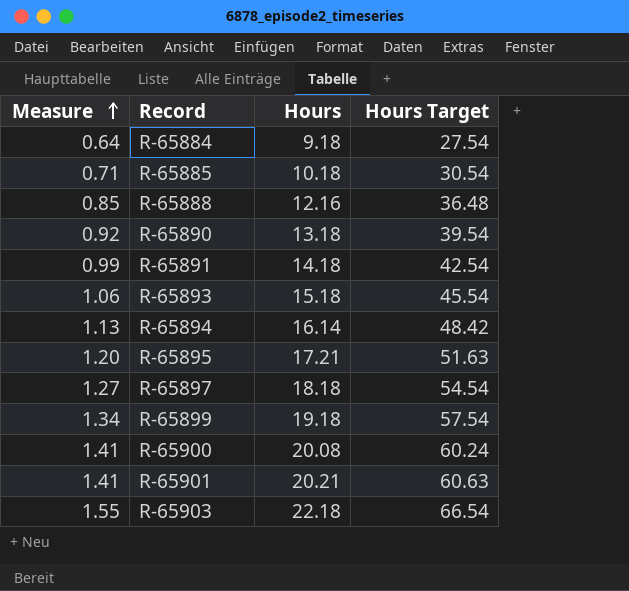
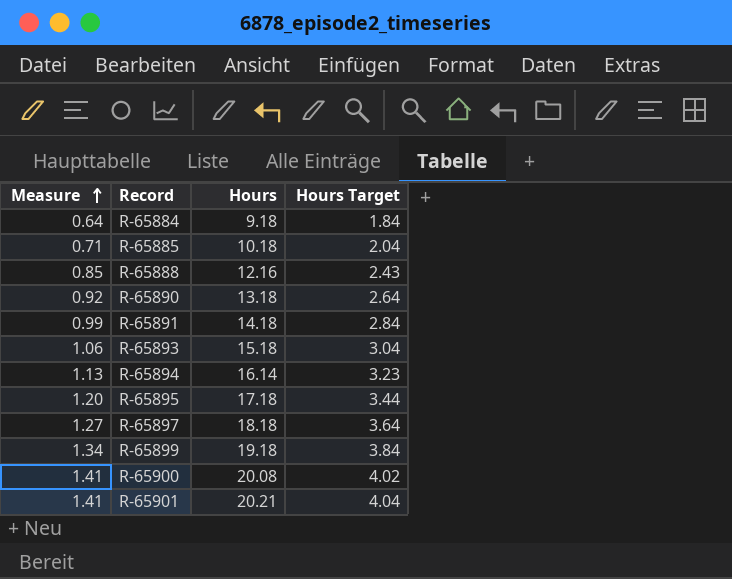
column Hours Target | formula: [Hours] * 3 -> [Hours] * 0.2
row R-65903: 1.55 | 22.18 | 66.54 -> none
R-65895 | Hours: 17.21 -> 17.18

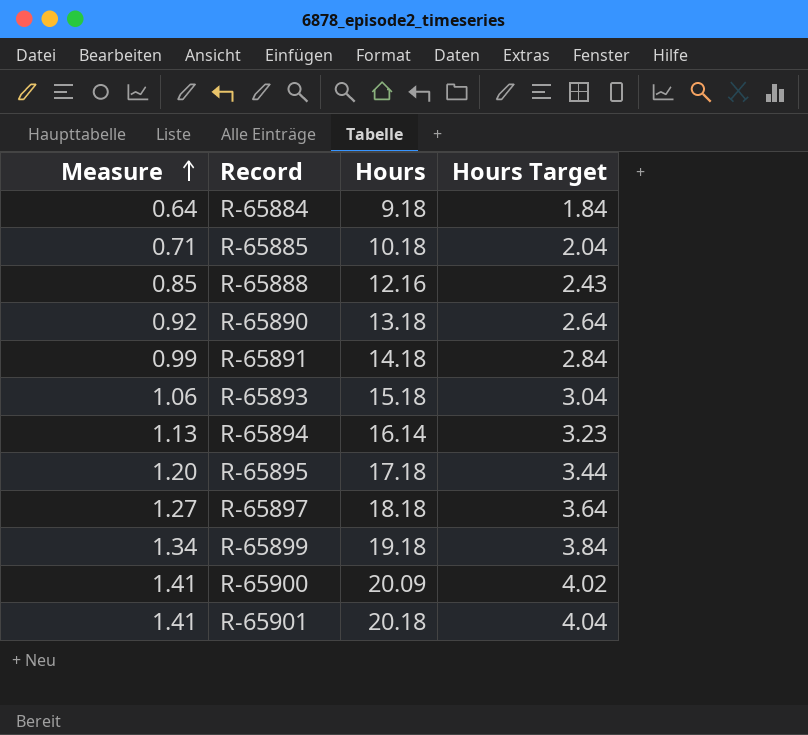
R-65900 | Hours: 20.08 -> 20.09
R-65901 | Hours: 20.21 -> 20.18

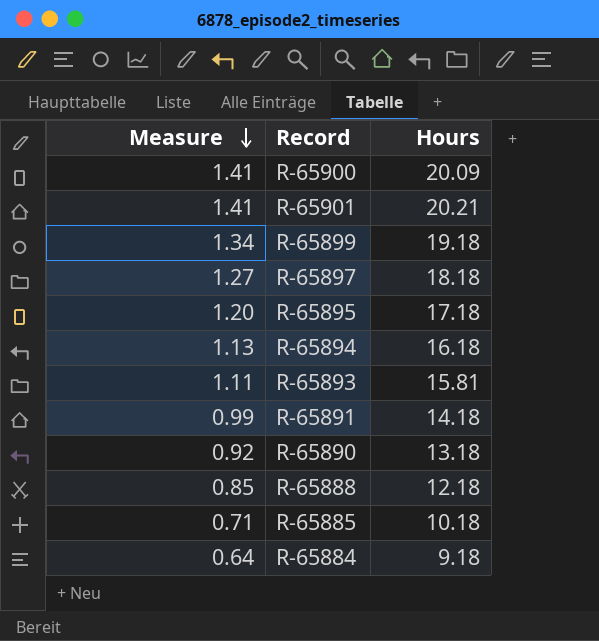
row order: Measure ascending -> Measure descending
column Hours Target | formula: [Hours] * 0.2 -> none
R-65901 | Hours: 20.18 -> 20.21
R-65894 | Hours: 16.14 -> 16.18
R-65893 | Measure: 1.06 -> 1.11
R-65893 | Hours: 15.18 -> 15.81
R-65888 | Hours: 12.16 -> 12.18

